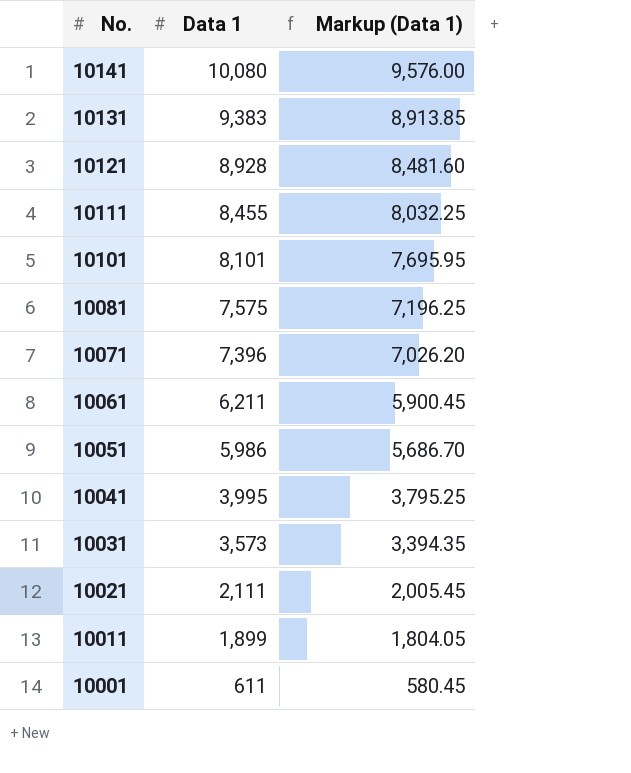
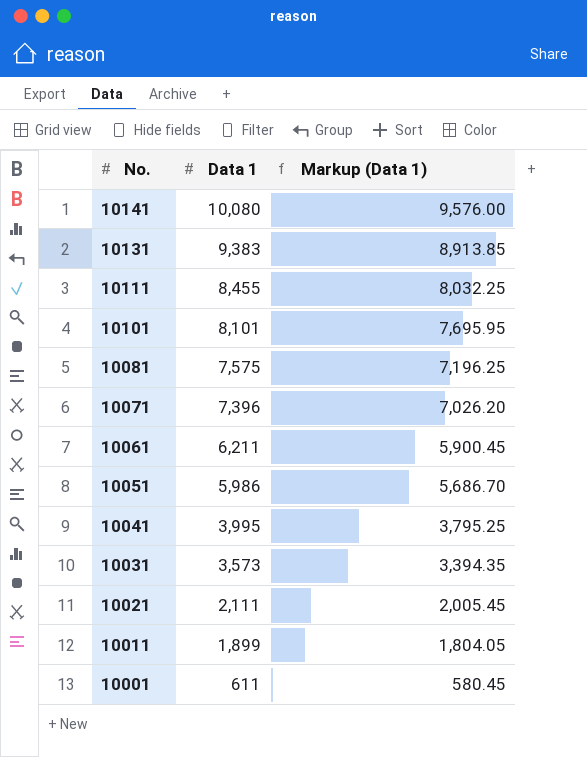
row 10121: 8,928 | 8,481.60 -> none

